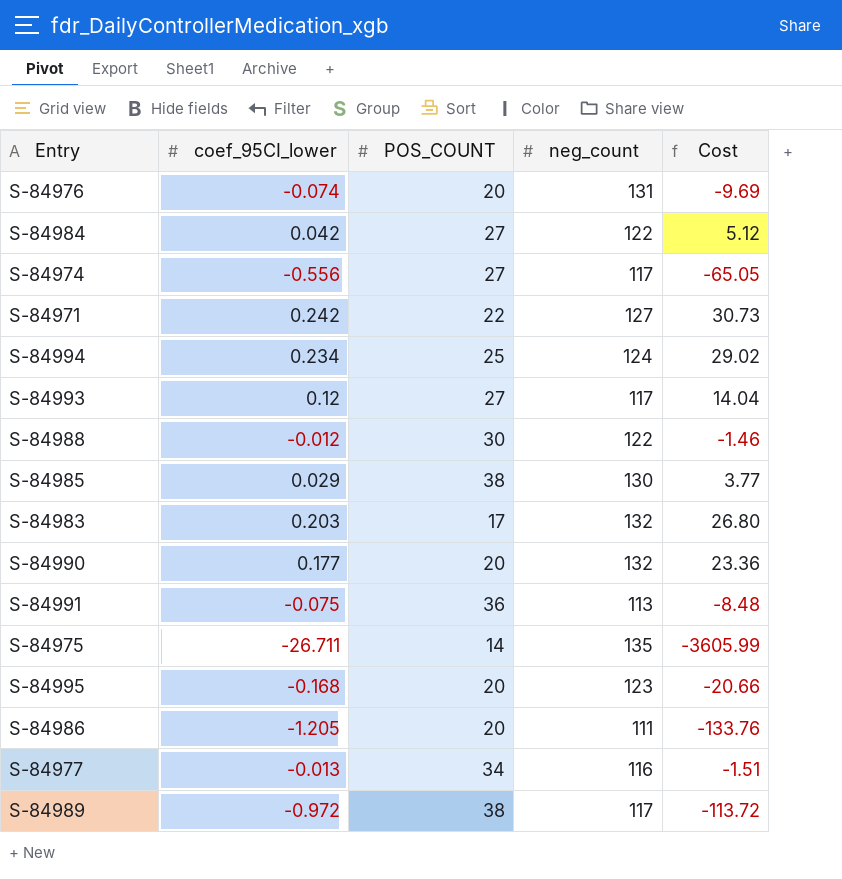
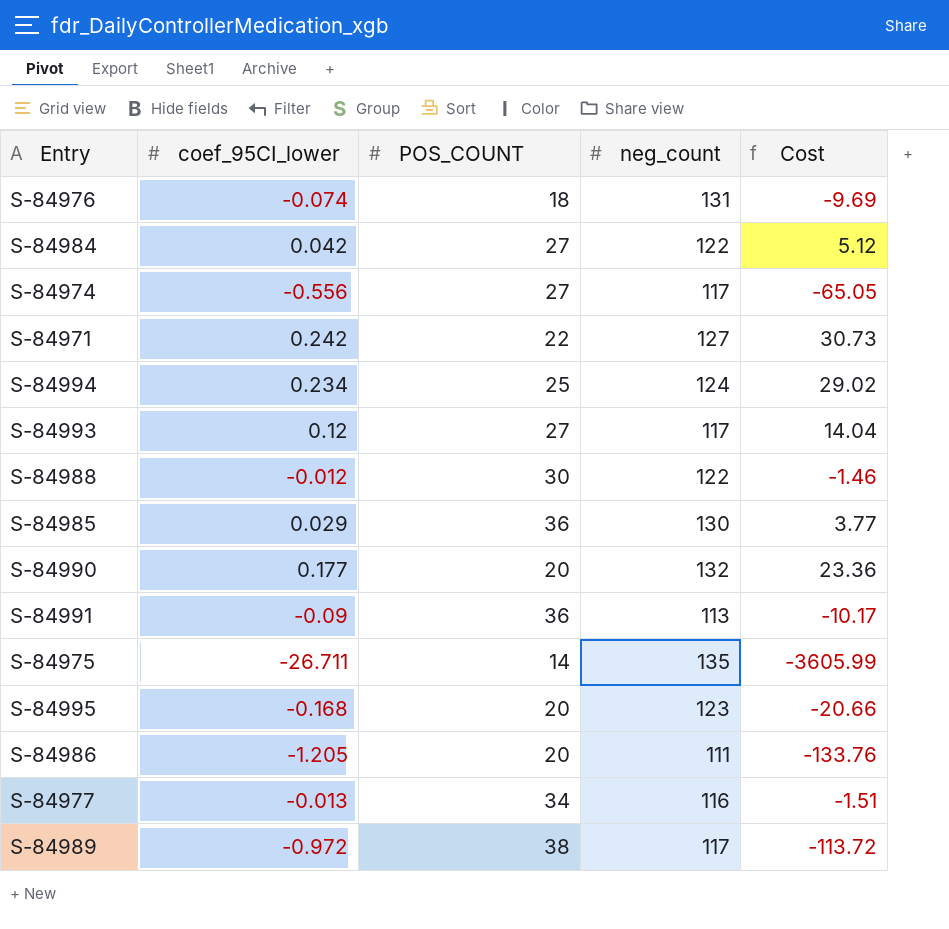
row S-84983: 0.203 | 17 | 132 | 26.80 -> none
S-84976 | POS_COUNT: 20 -> 18
S-84985 | POS_COUNT: 38 -> 36
S-84991 | coef_95CI_lower: -0.075 -> -0.09
S-84991 | Cost: -8.48 -> -10.17

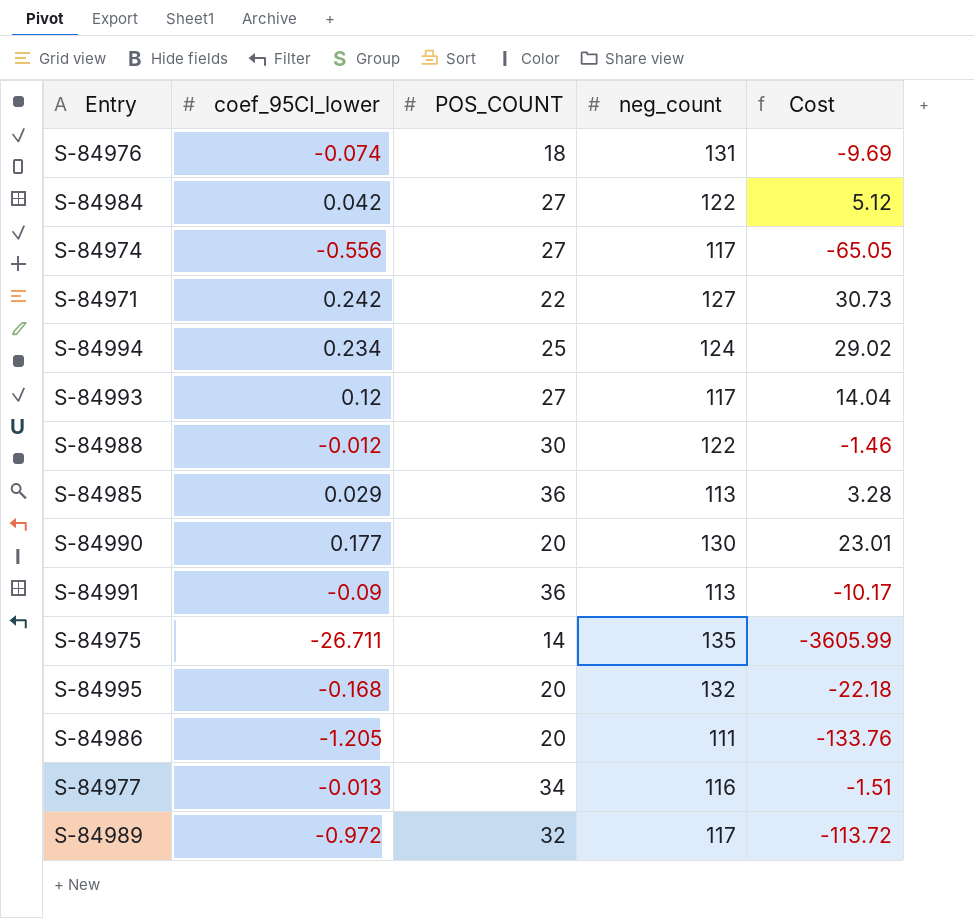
S-84985 | neg_count: 130 -> 113
S-84985 | Cost: 3.77 -> 3.28
S-84990 | neg_count: 132 -> 130
S-84990 | Cost: 23.36 -> 23.01
S-84995 | neg_count: 123 -> 132
S-84995 | Cost: -20.66 -> -22.18
S-84989 | POS_COUNT: 38 -> 32

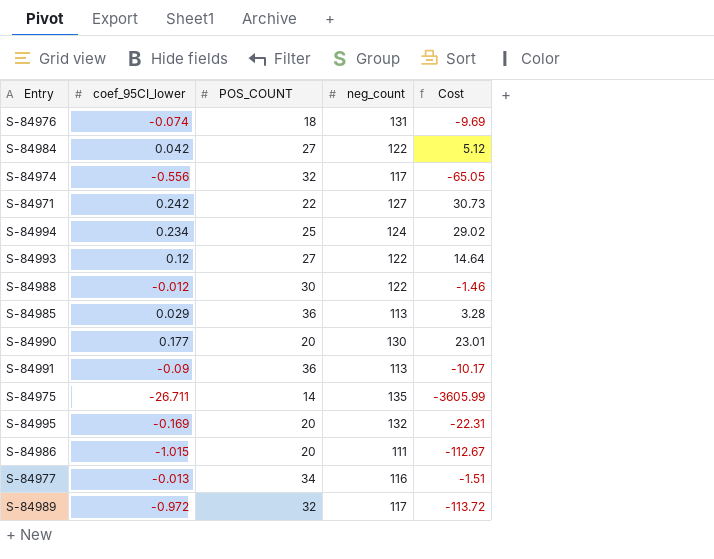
S-84974 | POS_COUNT: 27 -> 32
S-84993 | neg_count: 117 -> 122
S-84993 | Cost: 14.04 -> 14.64
S-84995 | coef_95CI_lower: -0.168 -> -0.169
S-84995 | Cost: -22.18 -> -22.31
S-84986 | coef_95CI_lower: -1.205 -> -1.015
S-84986 | Cost: -133.76 -> -112.67

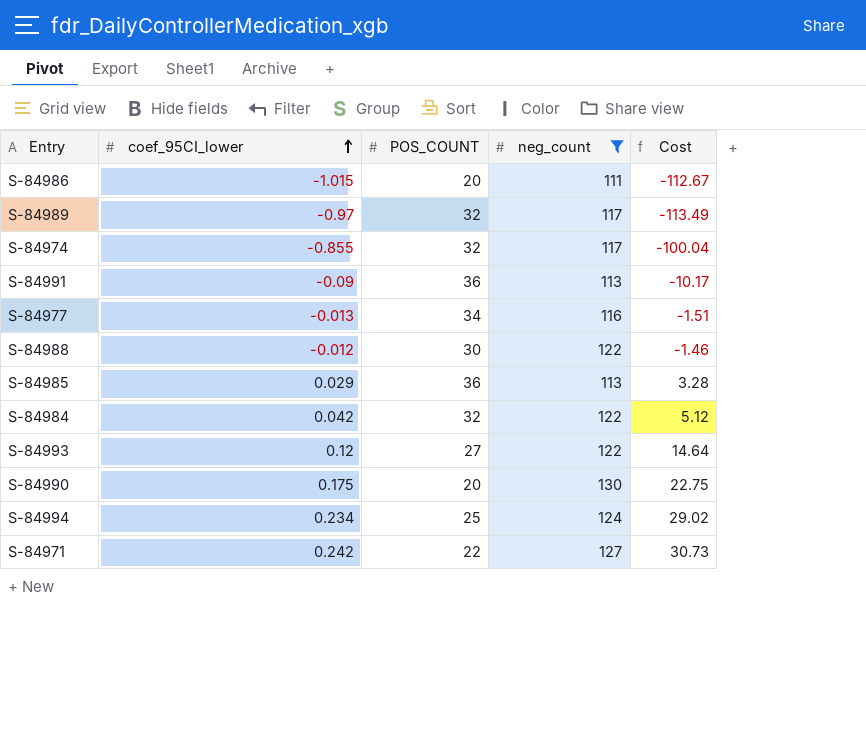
filter: none -> neg_count <= 130
row order: none -> coef_95CI_lower ascending
S-84989 | coef_95CI_lower: -0.972 -> -0.97
S-84989 | Cost: -113.72 -> -113.49
S-84974 | coef_95CI_lower: -0.556 -> -0.855
S-84974 | Cost: -65.05 -> -100.04
S-84984 | POS_COUNT: 27 -> 32
S-84990 | coef_95CI_lower: 0.177 -> 0.175
S-84990 | Cost: 23.01 -> 22.75

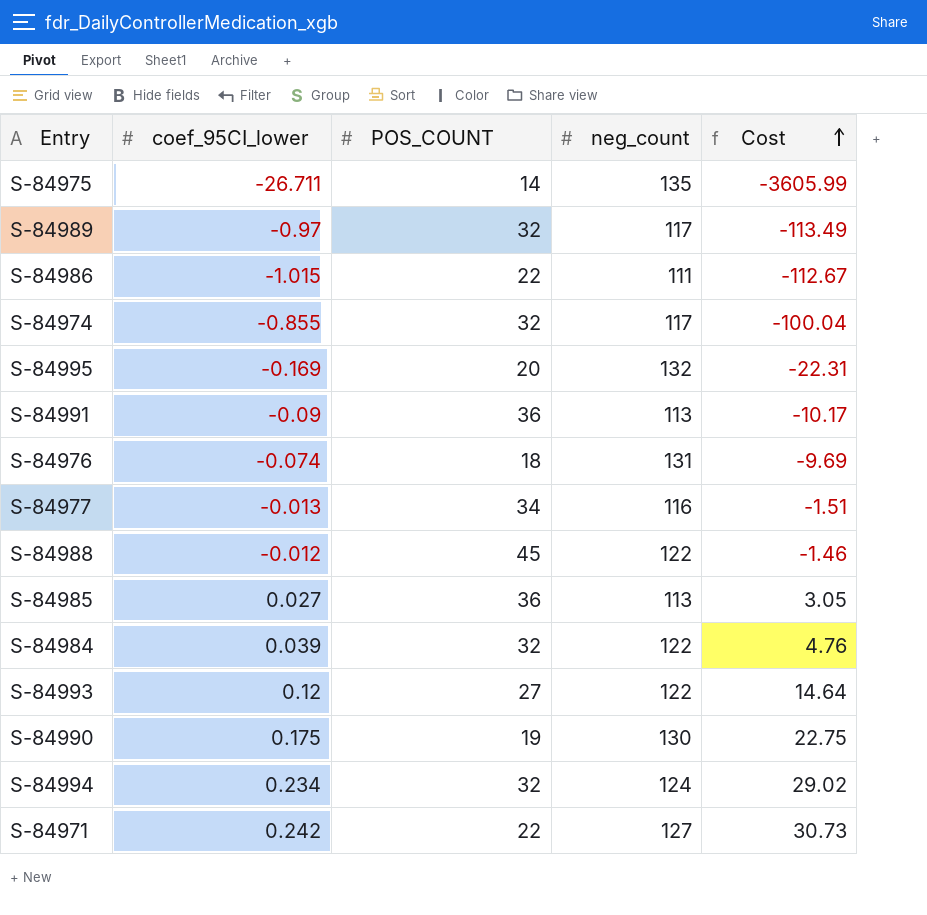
filter: neg_count <= 130 -> none
row order: coef_95CI_lower ascending -> Cost ascending
S-84986 | POS_COUNT: 20 -> 22
S-84988 | POS_COUNT: 30 -> 45
S-84985 | coef_95CI_lower: 0.029 -> 0.027
S-84985 | Cost: 3.28 -> 3.05
S-84984 | coef_95CI_lower: 0.042 -> 0.039
S-84984 | Cost: 5.12 -> 4.76
S-84990 | POS_COUNT: 20 -> 19
S-84994 | POS_COUNT: 25 -> 32

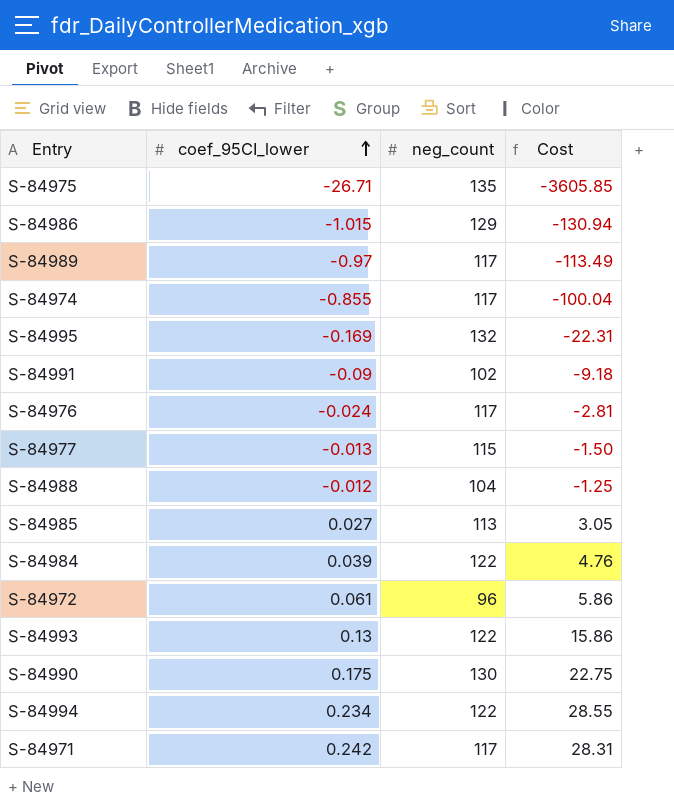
row order: Cost ascending -> coef_95CI_lower ascending
column POS_COUNT | position: 3 -> none
S-84975 | coef_95CI_lower: -26.711 -> -26.71
S-84975 | Cost: -3605.99 -> -3605.85
S-84986 | neg_count: 111 -> 129
S-84986 | Cost: -112.67 -> -130.94
S-84991 | neg_count: 113 -> 102
S-84991 | Cost: -10.17 -> -9.18
S-84976 | coef_95CI_lower: -0.074 -> -0.024
S-84976 | neg_count: 131 -> 117
S-84976 | Cost: -9.69 -> -2.81
S-84977 | neg_count: 116 -> 115
S-84977 | Cost: -1.51 -> -1.50
S-84988 | neg_count: 122 -> 104
S-84988 | Cost: -1.46 -> -1.25
row S-84972: none -> 0.061 | 96 | 5.86
S-84993 | coef_95CI_lower: 0.12 -> 0.13
S-84993 | Cost: 14.64 -> 15.86
S-84994 | neg_count: 124 -> 122
S-84994 | Cost: 29.02 -> 28.55
S-84971 | neg_count: 127 -> 117
S-84971 | Cost: 30.73 -> 28.31

